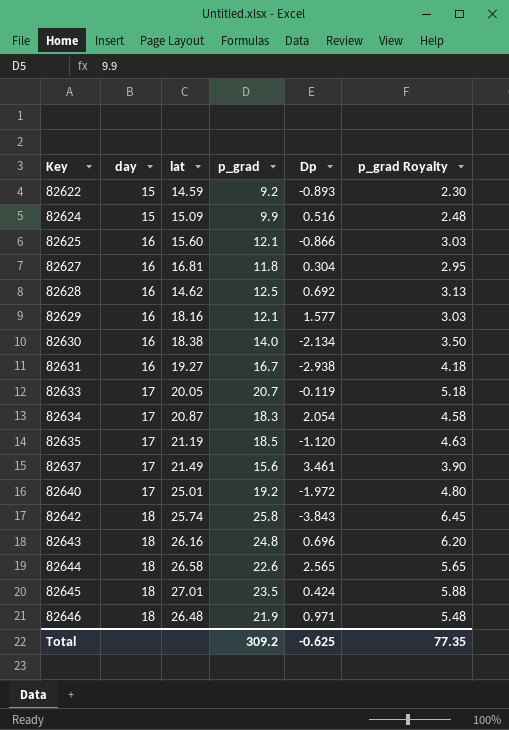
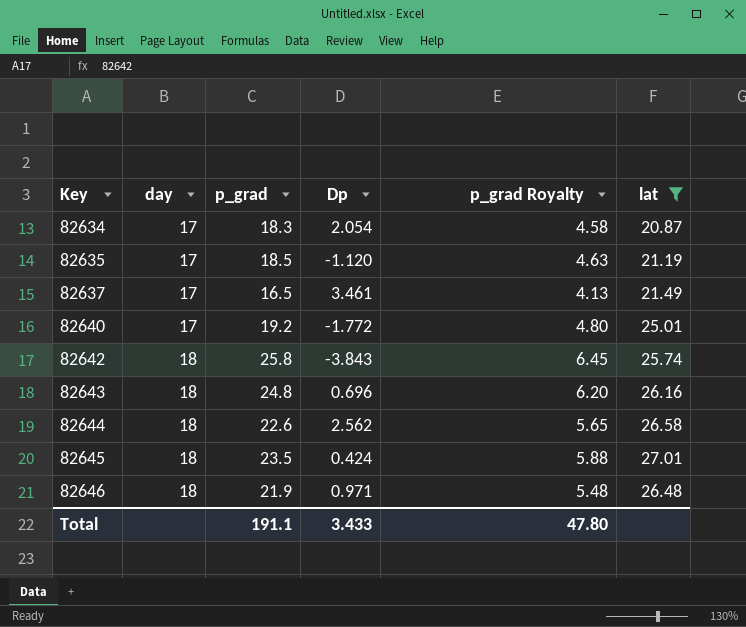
filter: none -> lat >= 20.87
column lat | position: 3 -> 6
82637 | p_grad: 15.6 -> 16.5
82637 | p_grad Royalty: 3.90 -> 4.13
82640 | Dp: -1.972 -> -1.772
82644 | Dp: 2.565 -> 2.562
Total | p_grad: 309.2 -> 191.1
Total | Dp: -0.625 -> 3.433
Total | p_grad Royalty: 77.35 -> 47.80

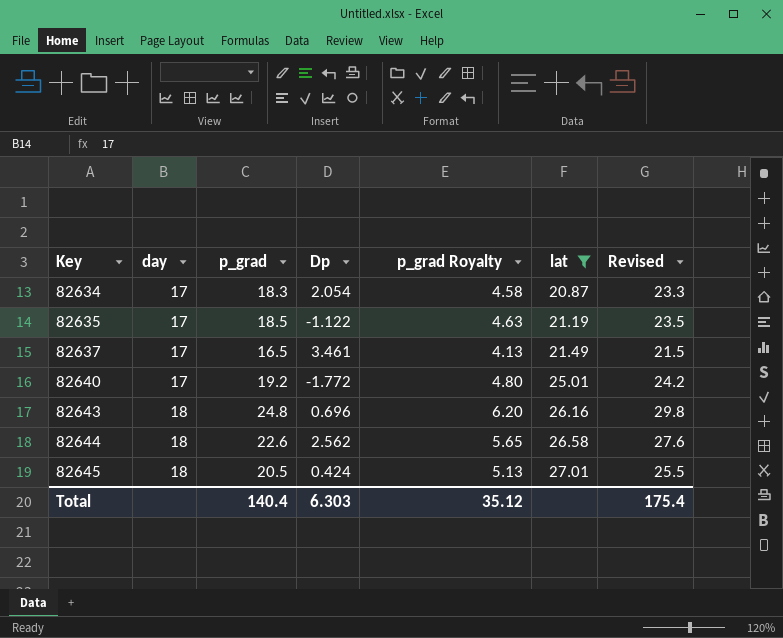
column Revised | formula: none -> [p_grad] + 5
row 82642: 18 | 25.8 | -3.843 | 6.45 | 25.74 -> none
row 82646: 18 | 21.9 | 0.971 | 5.48 | 26.48 -> none
82635 | Dp: -1.120 -> -1.122
82645 | p_grad: 23.5 -> 20.5
82645 | p_grad Royalty: 5.88 -> 5.13
Total | p_grad: 191.1 -> 140.4
Total | Dp: 3.433 -> 6.303
Total | p_grad Royalty: 47.80 -> 35.12

